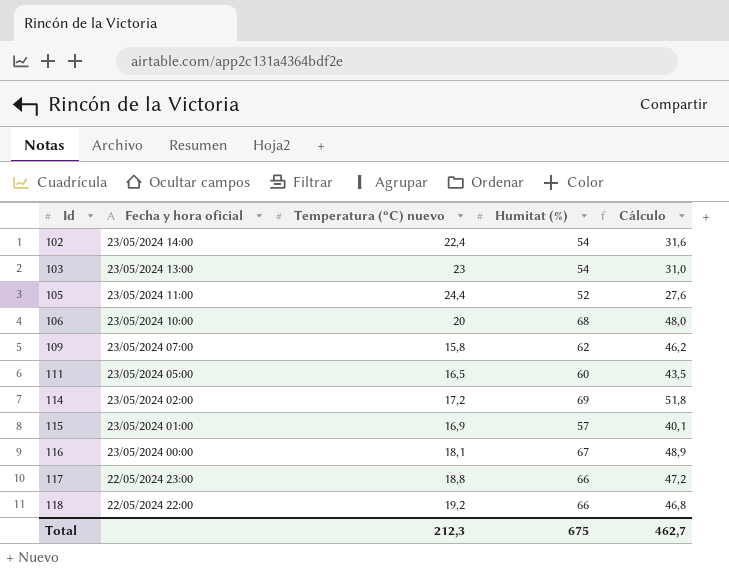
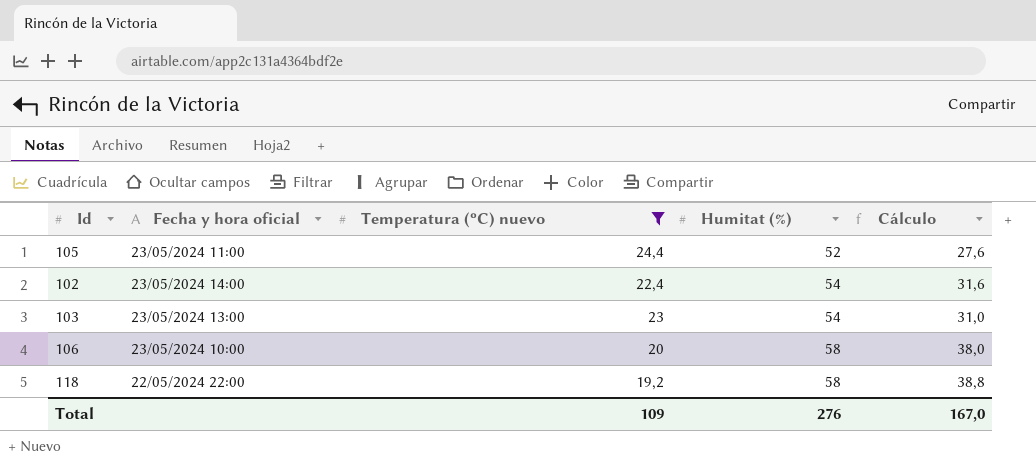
filter: none -> Temperatura (ºC) nuevo >= 19,2
row order: Id ascending -> Humitat (%) ascending
106 | Humitat (%): 68 -> 58
106 | Cálculo: 48,0 -> 38,0
118 | Humitat (%): 66 -> 58
118 | Cálculo: 46,8 -> 38,8
Total | Temperatura (ºC) nuevo: 212,3 -> 109
Total | Humitat (%): 675 -> 276
Total | Cálculo: 462,7 -> 167,0

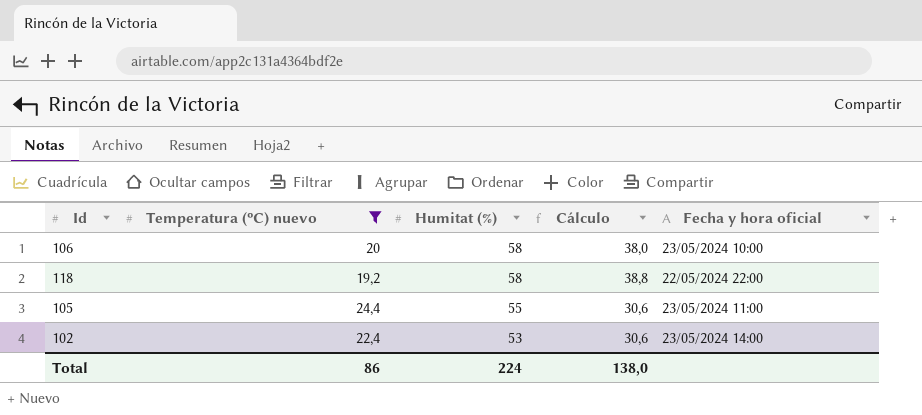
row order: Humitat (%) ascending -> Humitat (%) descending
column Fecha y hora oficial | position: 2 -> 5
row 103: 23/05/2024 13:00 | 23 | 54 | 31,0 -> none
105 | Humitat (%): 52 -> 55
105 | Cálculo: 27,6 -> 30,6
102 | Humitat (%): 54 -> 53
102 | Cálculo: 31,6 -> 30,6
Total | Temperatura (ºC) nuevo: 109 -> 86
Total | Humitat (%): 276 -> 224
Total | Cálculo: 167,0 -> 138,0

